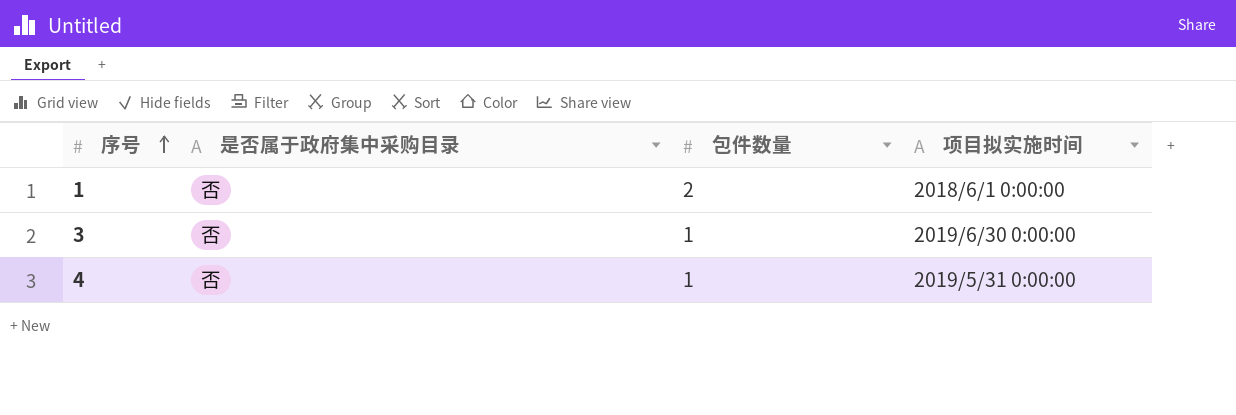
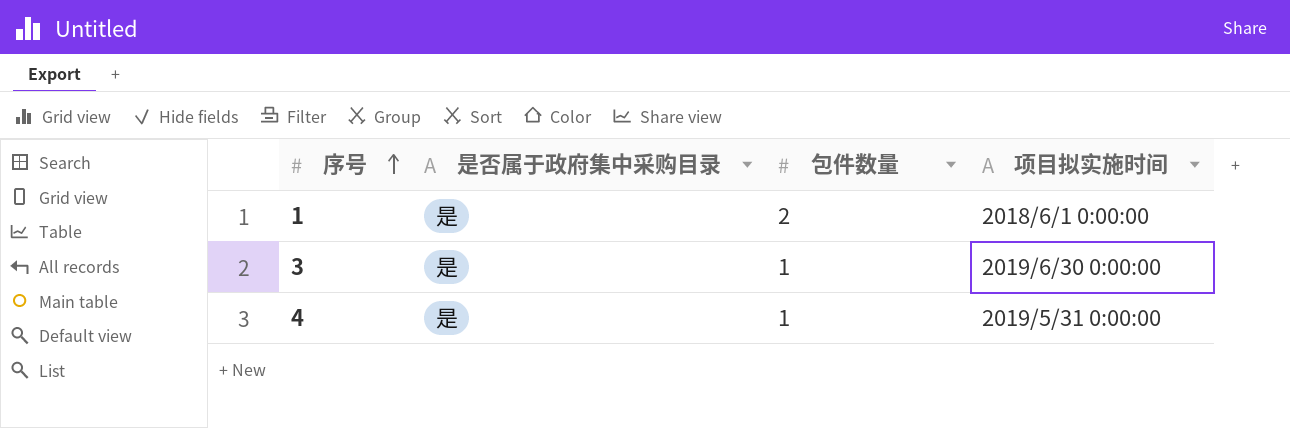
1 | 是否属于政府集中采购目录: 否 -> 是
3 | 是否属于政府集中采购目录: 否 -> 是
4 | 是否属于政府集中采购目录: 否 -> 是

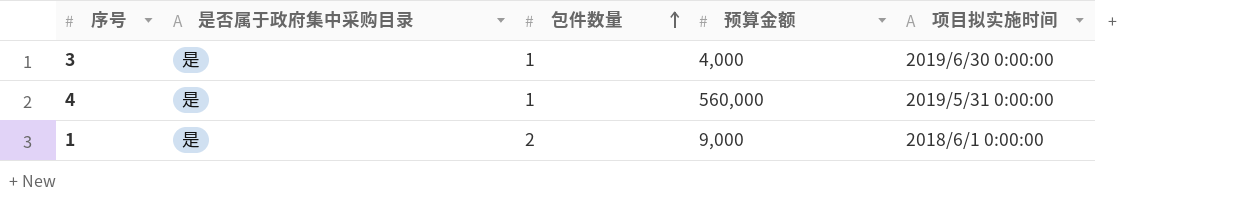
row order: 序号 ascending -> 包件数量 ascending
column 预算金额 | position: none -> 4

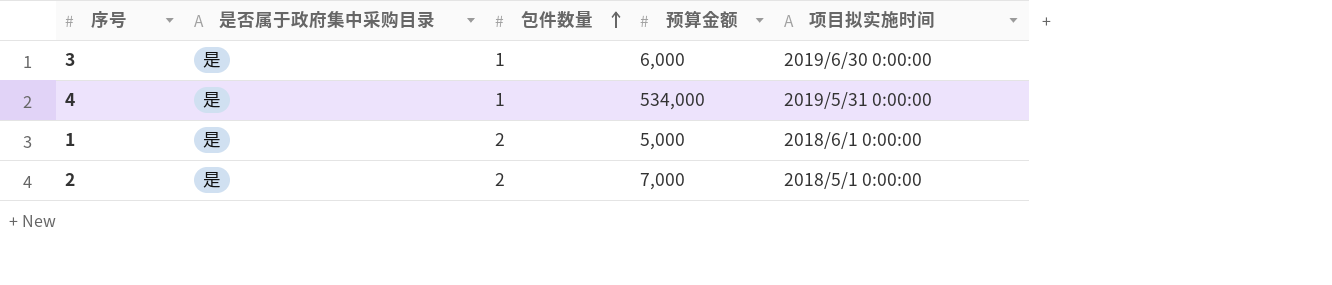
3 | 预算金额: 4,000 -> 6,000
4 | 预算金额: 560,000 -> 534,000
1 | 预算金额: 9,000 -> 5,000
row 2: none -> 是 | 2 | 7,000 | 2018/5/1 0:00:00

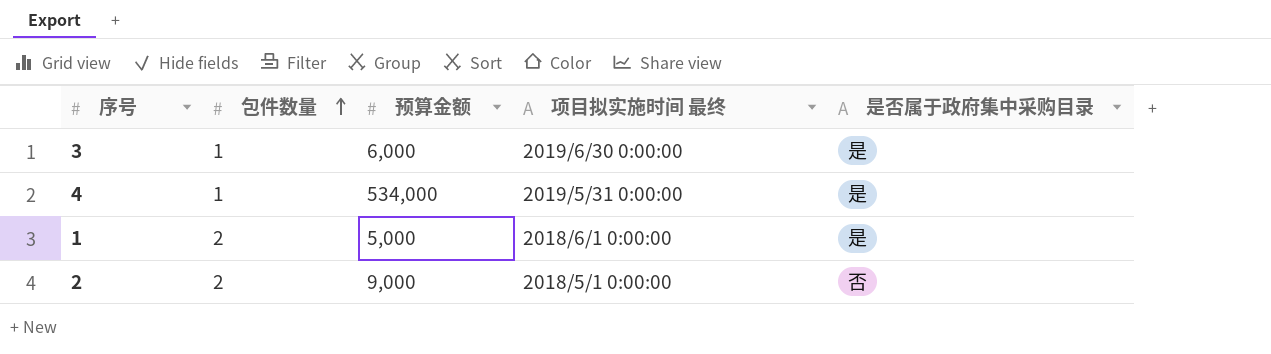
column name: 项目拟实施时间 -> 项目拟实施时间 最终
column 是否属于政府集中采购目录 | position: 2 -> 5
2 | 预算金额: 7,000 -> 9,000
2 | 是否属于政府集中采购目录: 是 -> 否

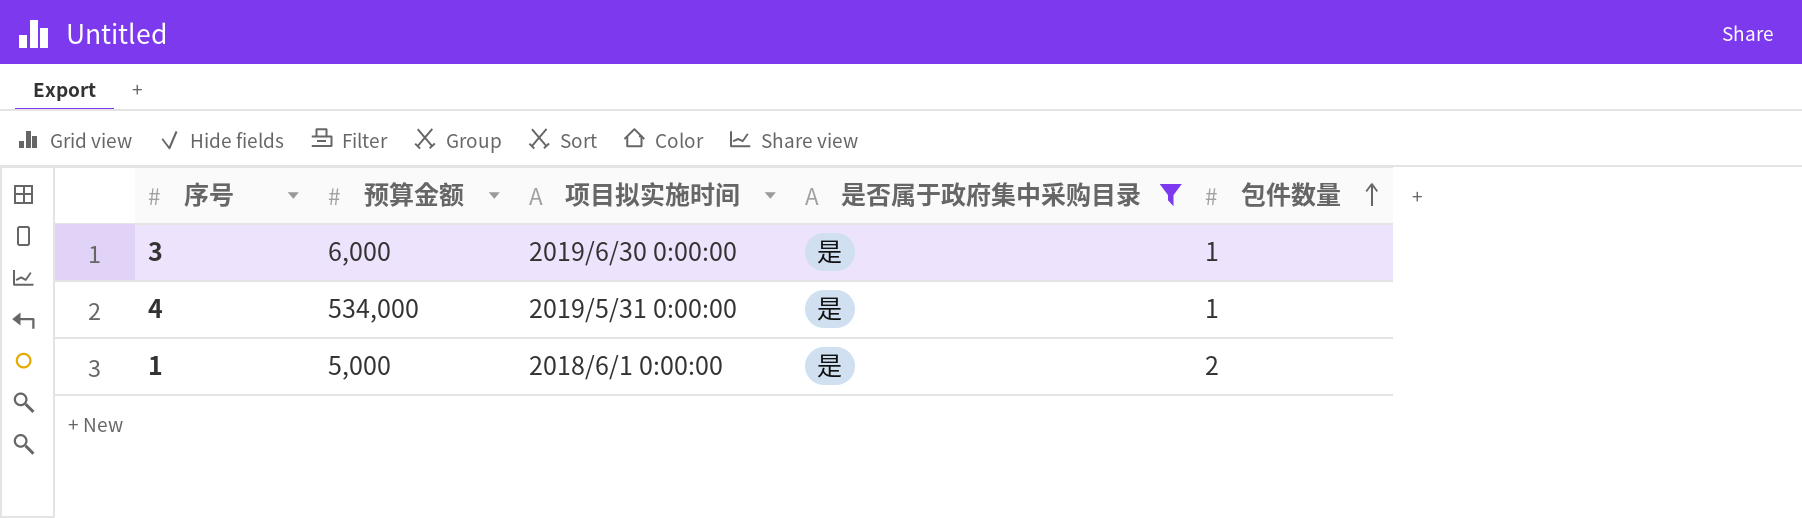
filter: none -> 是否属于政府集中采购目录 = 是
column name: 项目拟实施时间 最终 -> 项目拟实施时间
column 包件数量 | position: 2 -> 5

